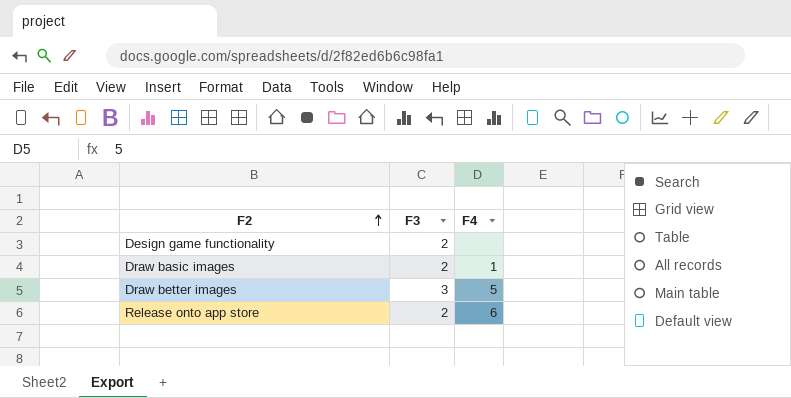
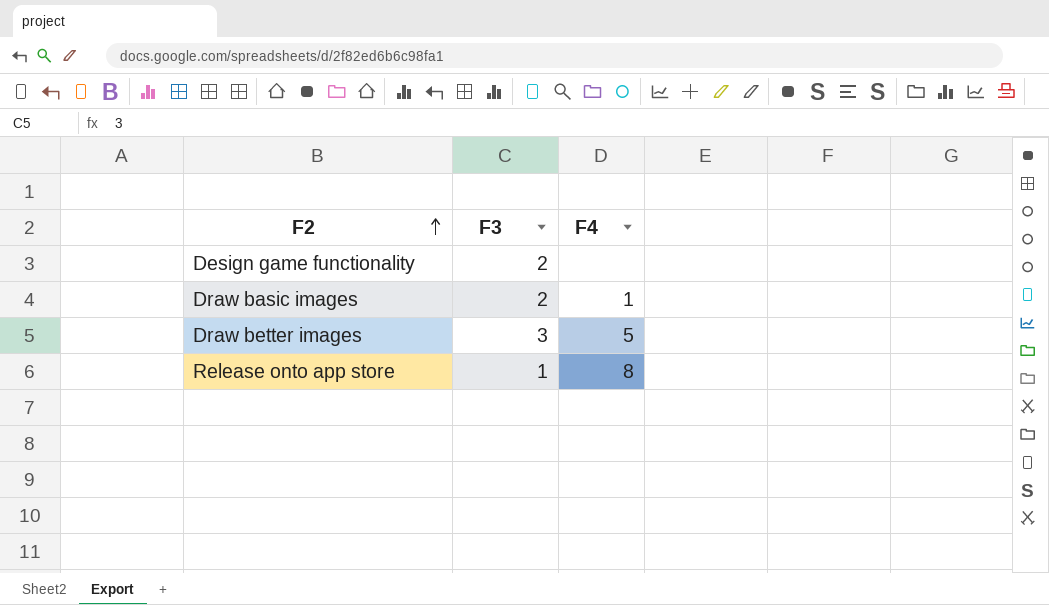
Release onto app store | F3: 2 -> 1
Release onto app store | F4: 6 -> 8

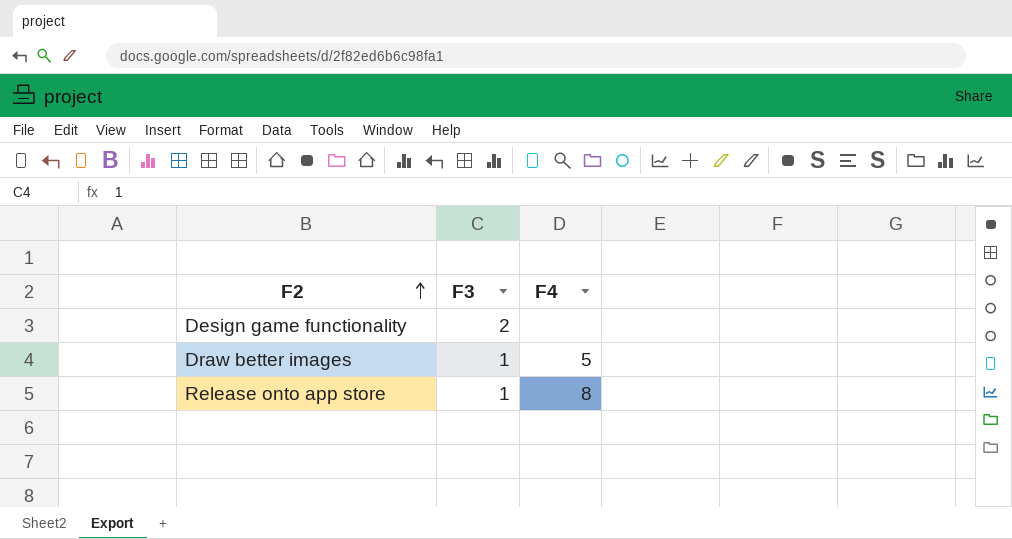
row Draw basic images: 2 | 1 -> none
Draw better images | F3: 3 -> 1

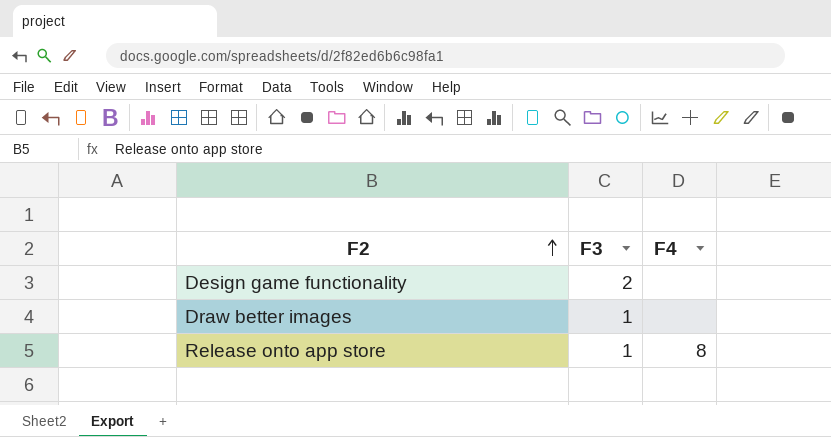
Draw better images | F4: 5 -> none

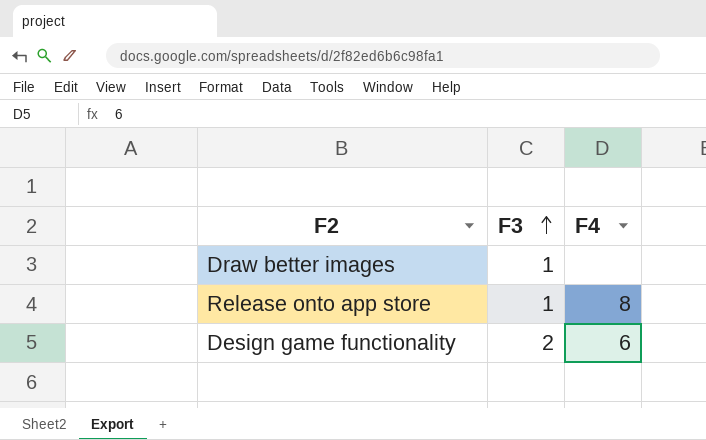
row order: F2 ascending -> F3 ascending
Design game functionality | F4: none -> 6

